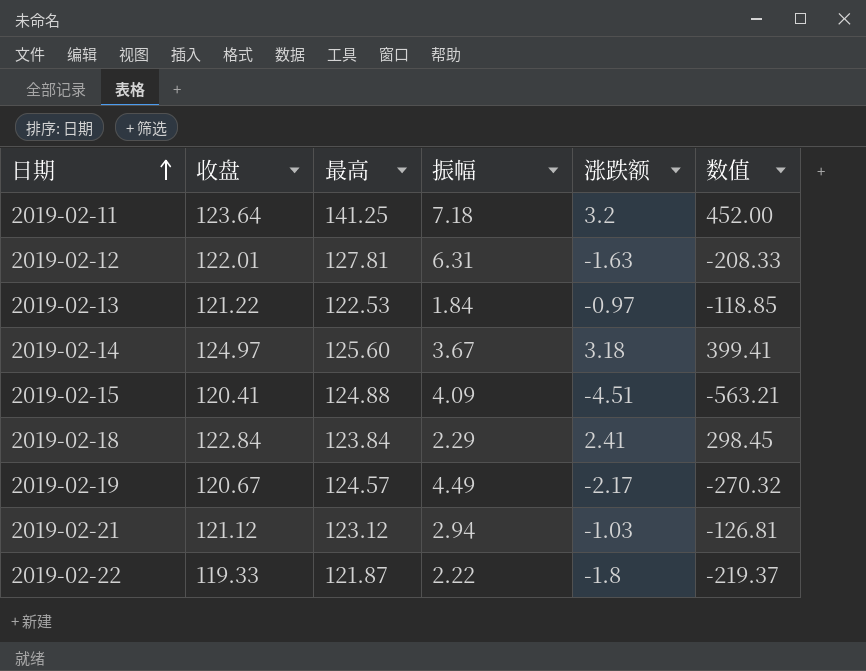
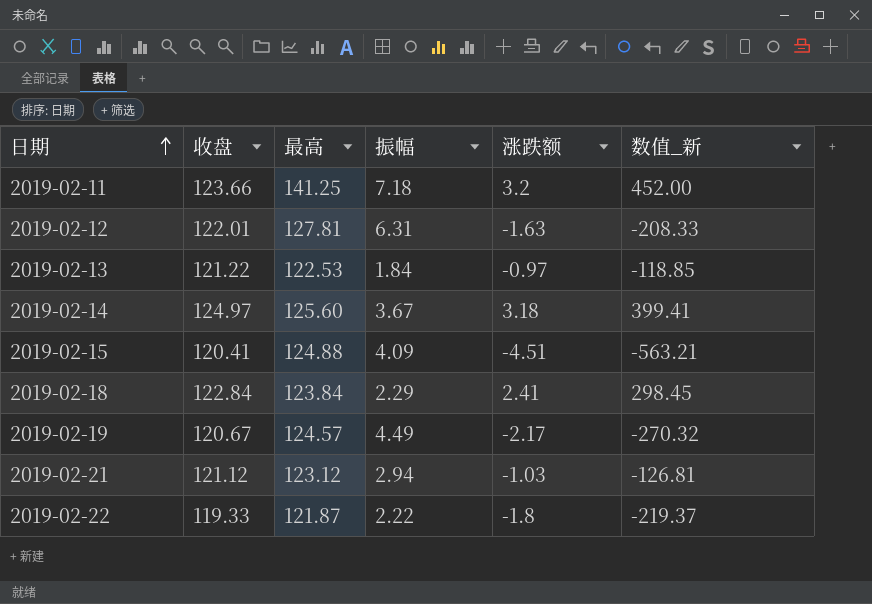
column name: 数值 -> 数值_新
2019-02-11 | 收盘: 123.64 -> 123.66

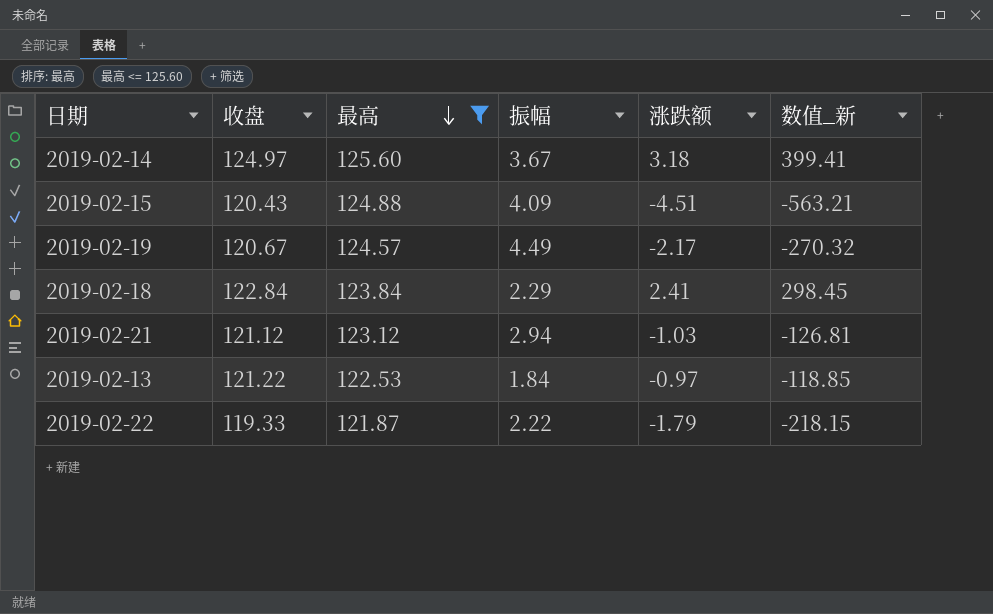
filter: none -> 最高 <= 125.60
row order: 日期 ascending -> 最高 descending
2019-02-15 | 收盘: 120.41 -> 120.43
2019-02-22 | 涨跌额: -1.8 -> -1.79
2019-02-22 | 数值_新: -219.37 -> -218.15

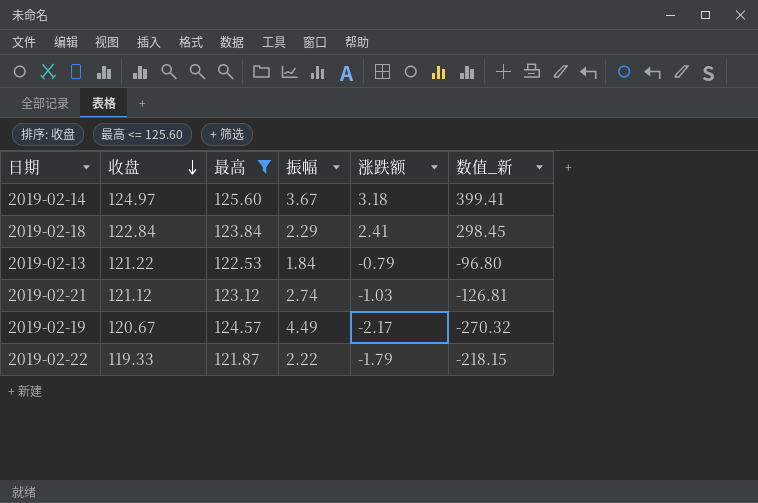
row order: 最高 descending -> 收盘 descending
row 2019-02-15: 120.43 | 124.88 | 4.09 | -4.51 | -563.21 -> none
2019-02-13 | 涨跌额: -0.97 -> -0.79
2019-02-13 | 数值_新: -118.85 -> -96.80
2019-02-21 | 振幅: 2.94 -> 2.74

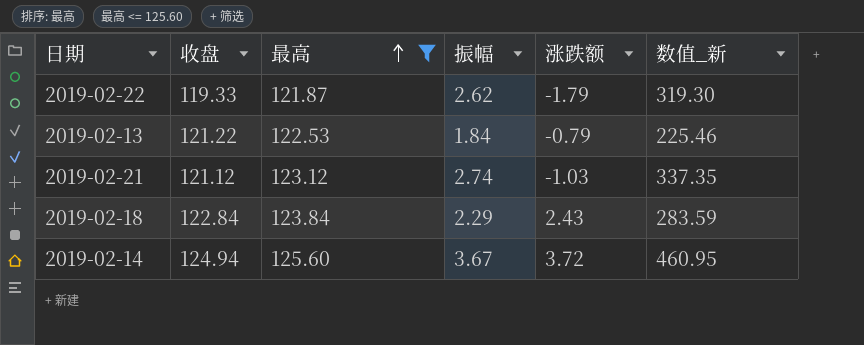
row order: 收盘 descending -> 最高 ascending
column 数值_新 | formula: [最高] * [涨跌额] -> [最高] * [振幅]
row 2019-02-19: 120.67 | 124.57 | 4.49 | -2.17 | -270.32 -> none
2019-02-22 | 振幅: 2.22 -> 2.62
2019-02-18 | 涨跌额: 2.41 -> 2.43
2019-02-14 | 收盘: 124.97 -> 124.94
2019-02-14 | 涨跌额: 3.18 -> 3.72

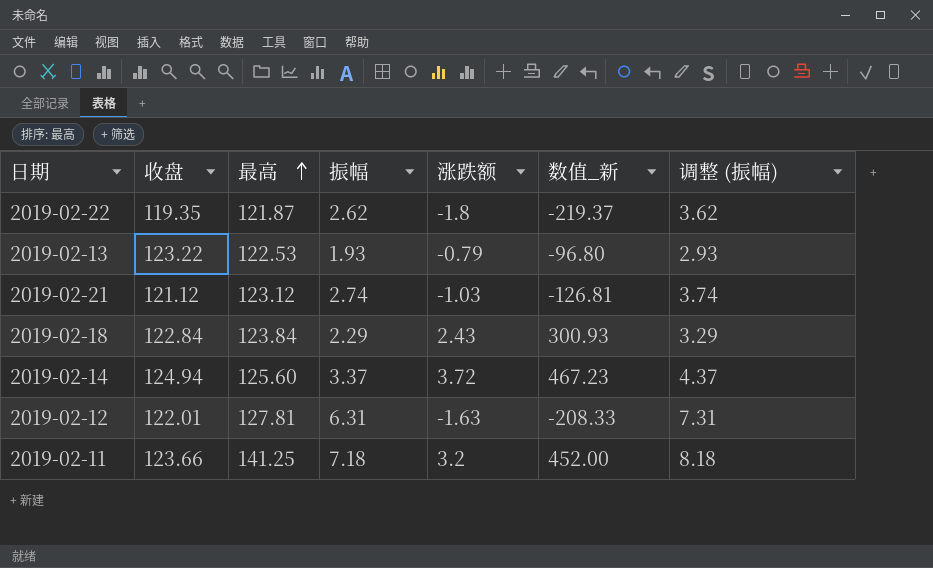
filter: 最高 <= 125.60 -> none
column 数值_新 | formula: [最高] * [振幅] -> [最高] * [涨跌额]
column 调整 (振幅) | formula: none -> [振幅] + 1
2019-02-22 | 收盘: 119.33 -> 119.35
2019-02-22 | 涨跌额: -1.79 -> -1.8
2019-02-13 | 收盘: 121.22 -> 123.22
2019-02-13 | 振幅: 1.84 -> 1.93
2019-02-14 | 振幅: 3.67 -> 3.37

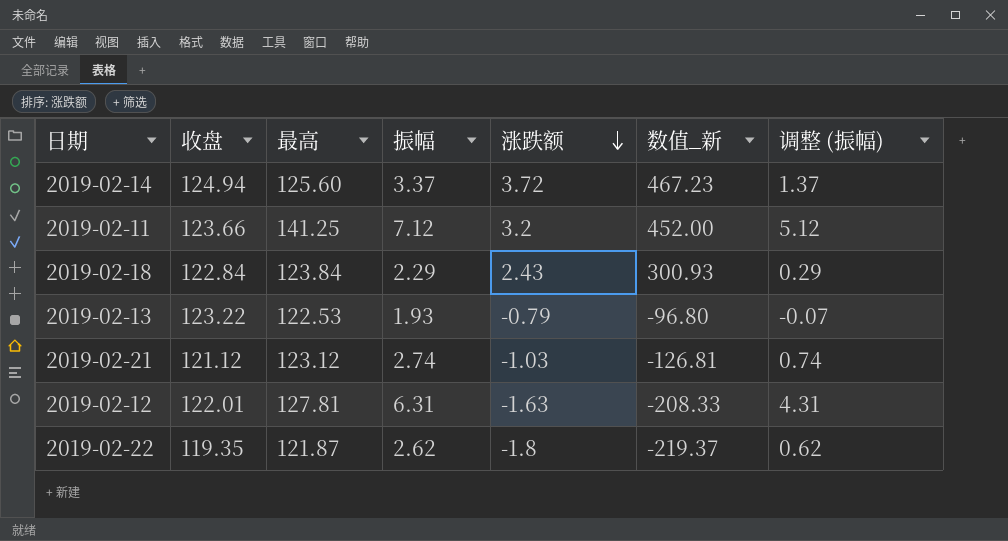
row order: 最高 ascending -> 涨跌额 descending
column 调整 (振幅) | formula: [振幅] + 1 -> [振幅] - 2
2019-02-11 | 振幅: 7.18 -> 7.12

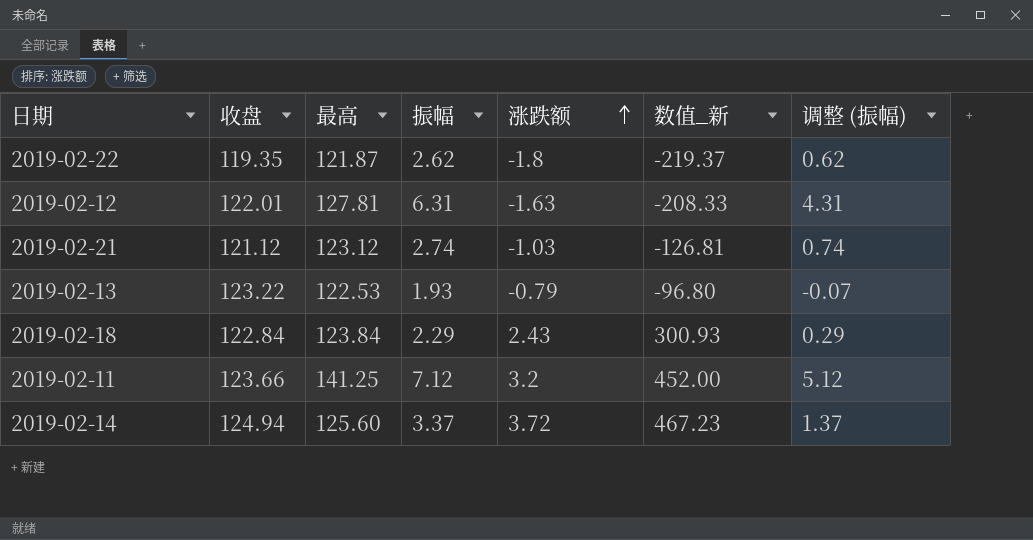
row order: 涨跌额 descending -> 涨跌额 ascending

